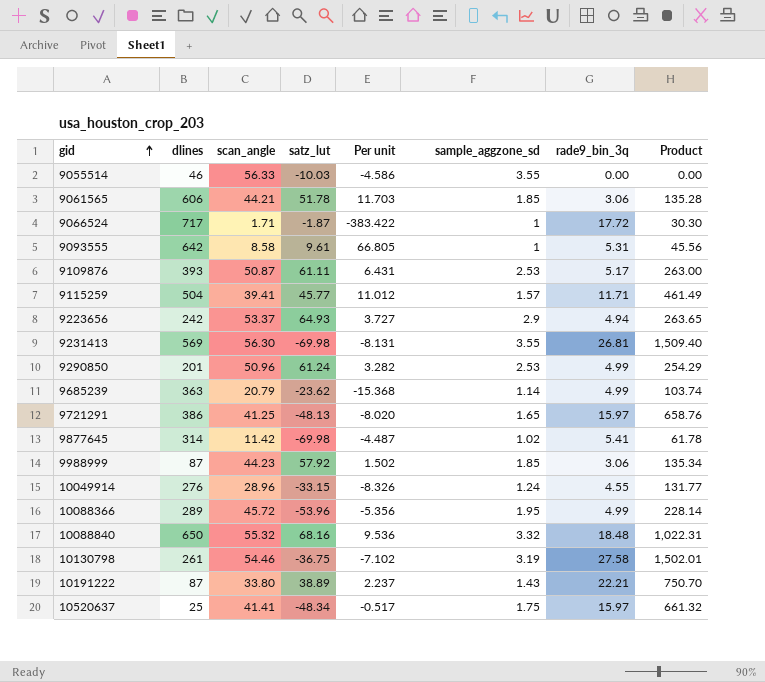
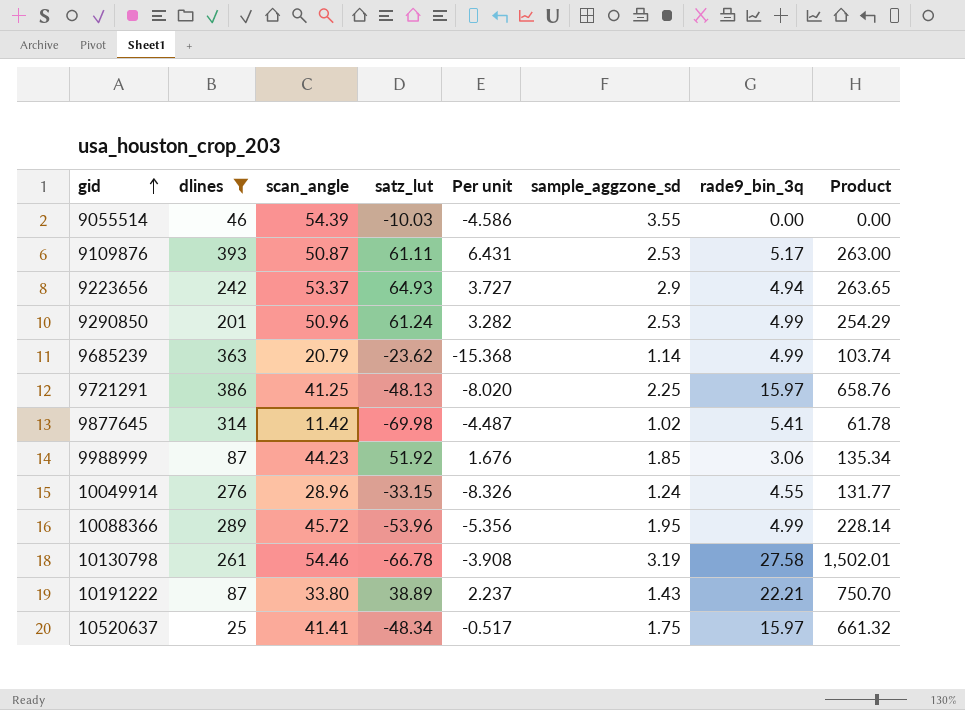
filter: none -> dlines <= 393
9055514 | scan_angle: 56.33 -> 54.39
9721291 | sample_aggzone_sd: 1.65 -> 2.25
9988999 | satz_lut: 57.92 -> 51.92
9988999 | Per unit: 1.502 -> 1.676
10130798 | satz_lut: -36.75 -> -66.78
10130798 | Per unit: -7.102 -> -3.908

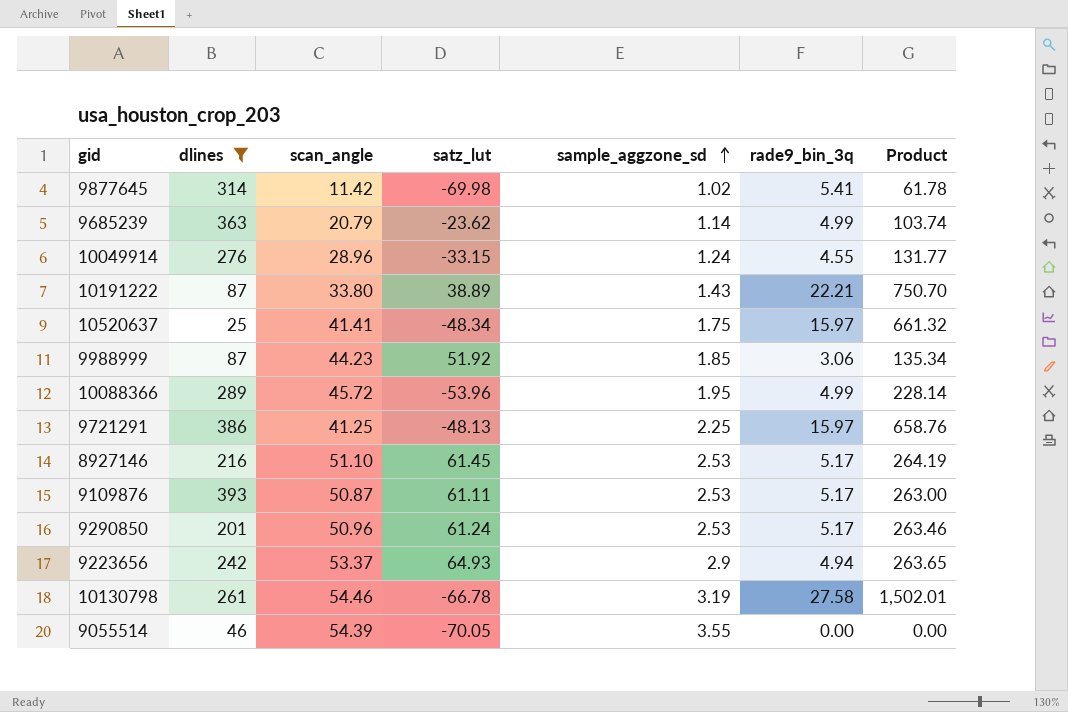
row order: gid ascending -> sample_aggzone_sd ascending
column Per unit | formula: [dlines] / [satz_lut] -> none
row 8927146: none -> 216 | 51.10 | 61.45 | 2.53 | 5.17 | 264.19
9290850 | rade9_bin_3q: 4.99 -> 5.17
9290850 | Product: 254.29 -> 263.46
9055514 | satz_lut: -10.03 -> -70.05

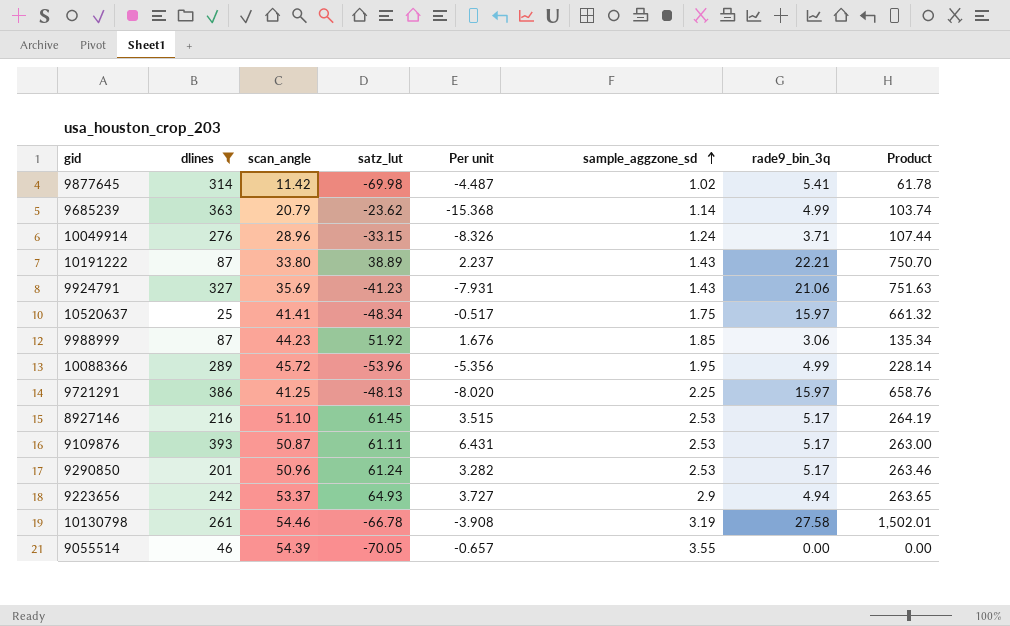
column Per unit | formula: none -> [dlines] / [satz_lut]
10049914 | rade9_bin_3q: 4.55 -> 3.71
10049914 | Product: 131.77 -> 107.44
row 9924791: none -> 327 | 35.69 | -41.23 | -7.931 | 1.43 | 21.06 | 751.63

